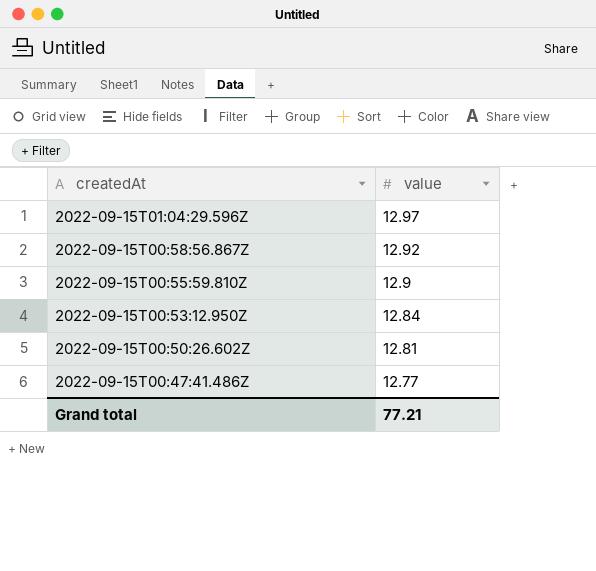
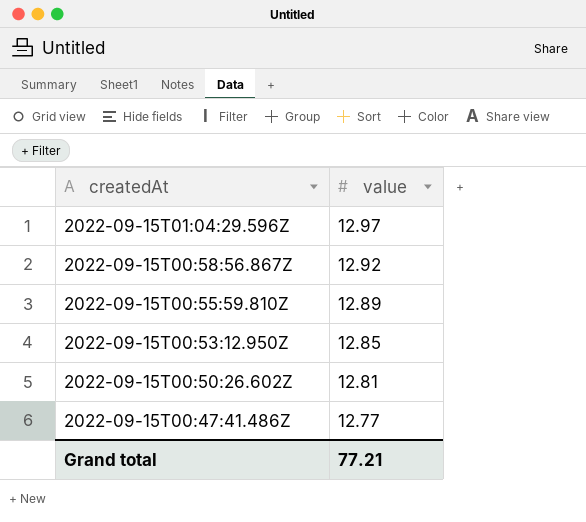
2022-09-15T00:55:59.810Z | value: 12.9 -> 12.89
2022-09-15T00:53:12.950Z | value: 12.84 -> 12.85

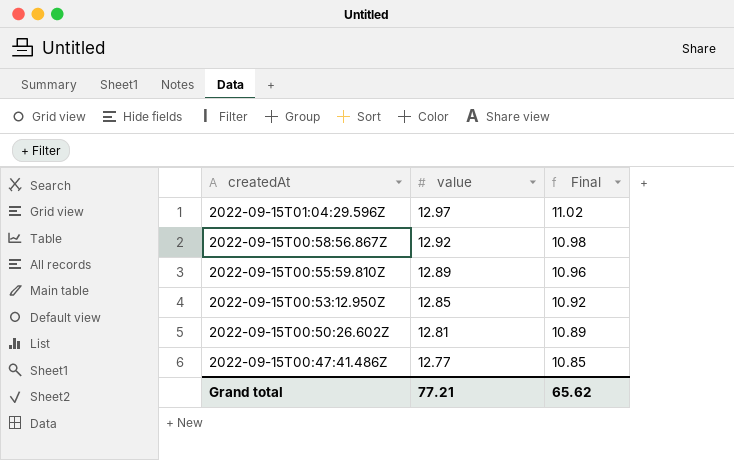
column Final | formula: none -> [value] * 0.85

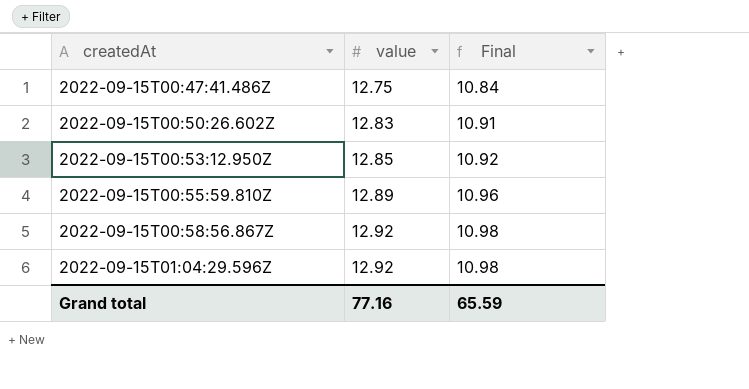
row order: createdAt descending -> createdAt ascending
2022-09-15T00:47:41.486Z | value: 12.77 -> 12.75
2022-09-15T00:47:41.486Z | Final: 10.85 -> 10.84
2022-09-15T00:50:26.602Z | value: 12.81 -> 12.83
2022-09-15T00:50:26.602Z | Final: 10.89 -> 10.91
2022-09-15T01:04:29.596Z | value: 12.97 -> 12.92
2022-09-15T01:04:29.596Z | Final: 11.02 -> 10.98
Grand total | value: 77.21 -> 77.16
Grand total | Final: 65.62 -> 65.59

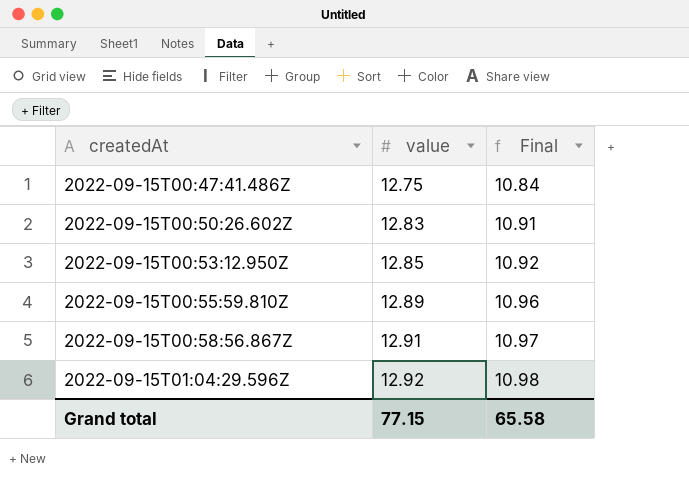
2022-09-15T00:58:56.867Z | value: 12.92 -> 12.91
2022-09-15T00:58:56.867Z | Final: 10.98 -> 10.97
Grand total | value: 77.16 -> 77.15
Grand total | Final: 65.59 -> 65.58

